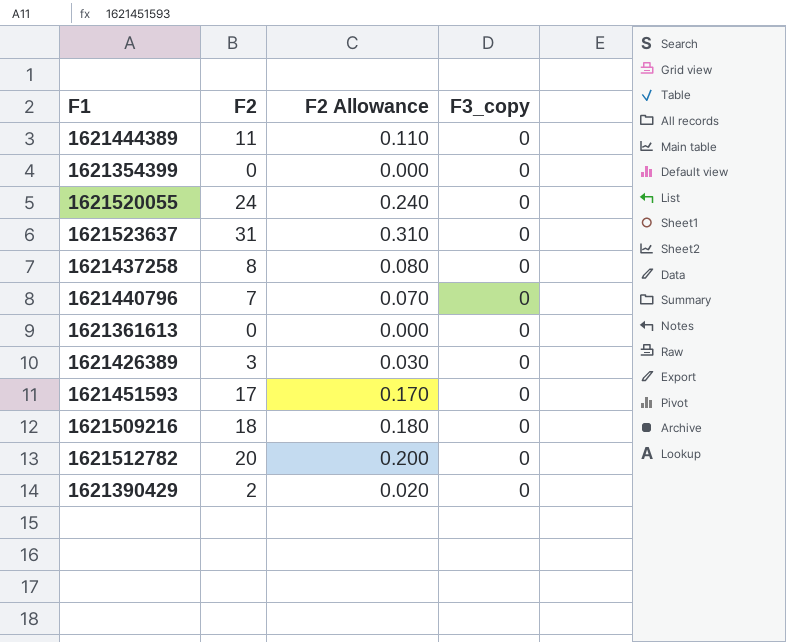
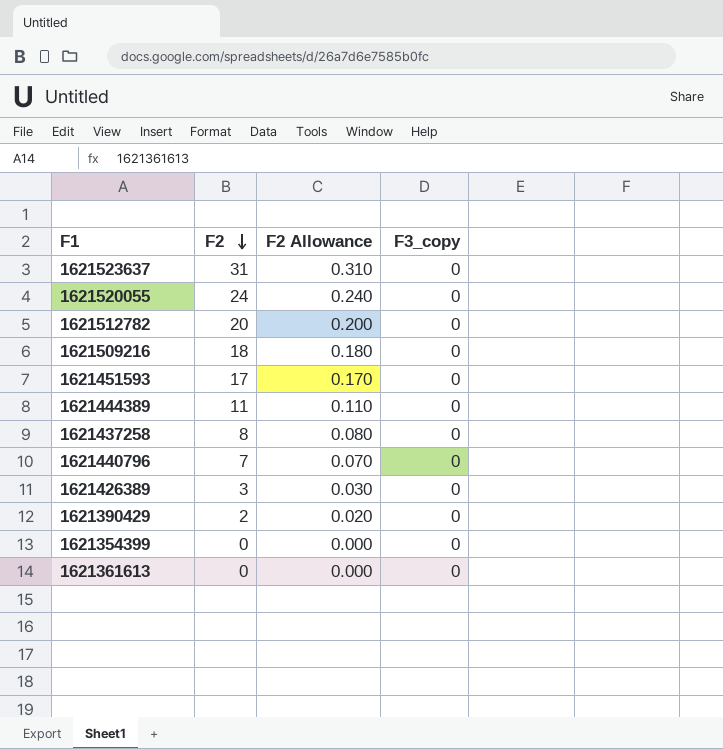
row order: none -> F2 descending

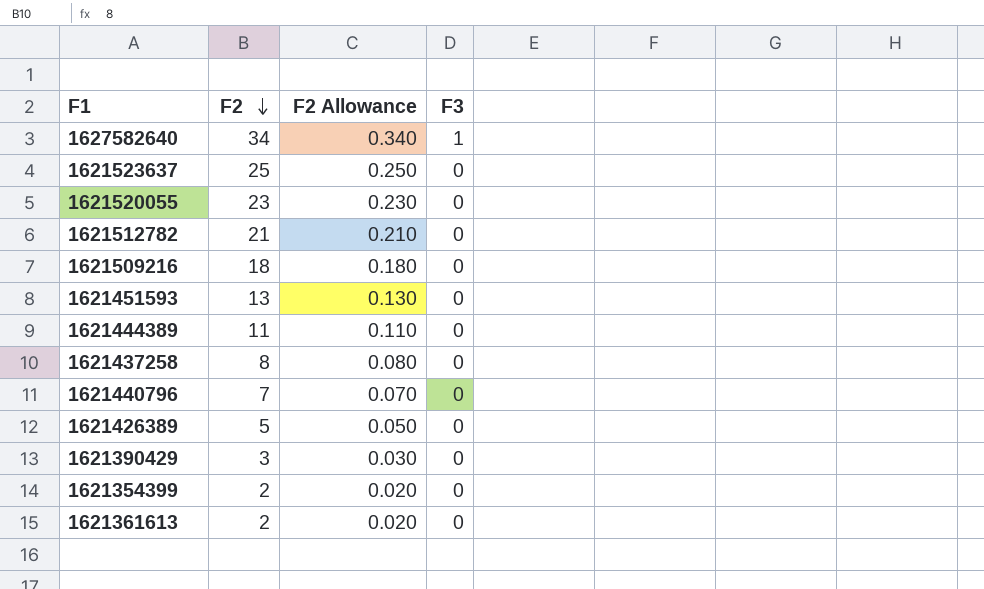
column name: F3_copy -> F3
row 1627582640: none -> 34 | 0.340 | 1
1621523637 | F2: 31 -> 25
1621523637 | F2 Allowance: 0.310 -> 0.250
1621520055 | F2: 24 -> 23
1621520055 | F2 Allowance: 0.240 -> 0.230
1621512782 | F2: 20 -> 21
1621512782 | F2 Allowance: 0.200 -> 0.210
1621451593 | F2: 17 -> 13
1621451593 | F2 Allowance: 0.170 -> 0.130
1621426389 | F2: 3 -> 5
1621426389 | F2 Allowance: 0.030 -> 0.050
1621390429 | F2: 2 -> 3
1621390429 | F2 Allowance: 0.020 -> 0.030
1621354399 | F2: 0 -> 2
1621354399 | F2 Allowance: 0.000 -> 0.020
1621361613 | F2: 0 -> 2
1621361613 | F2 Allowance: 0.000 -> 0.020

